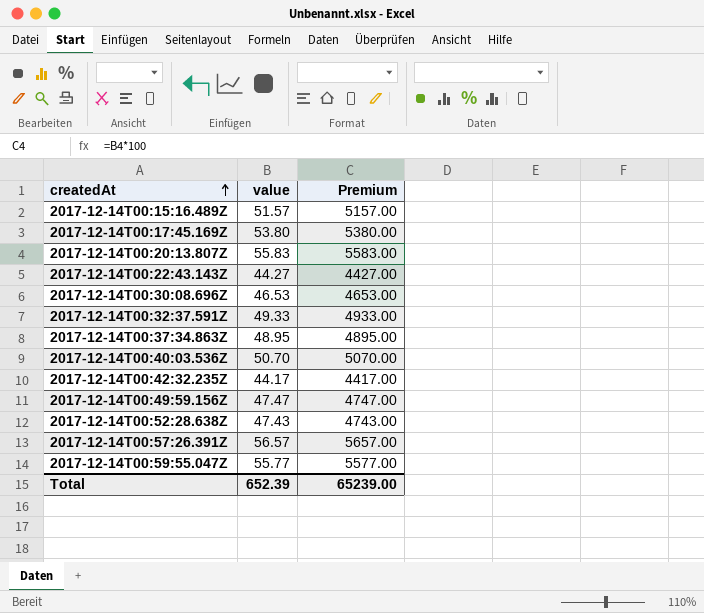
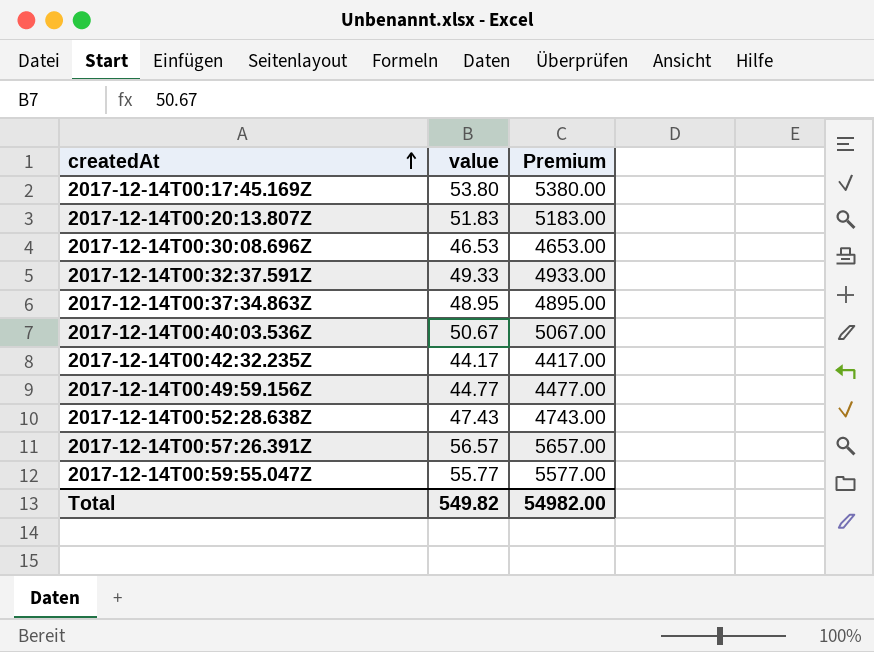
row 2017-12-14T00:15:16.489Z: 51.57 | 5157.00 -> none
row 2017-12-14T00:22:43.143Z: 44.27 | 4427.00 -> none
2017-12-14T00:20:13.807Z | value: 55.83 -> 51.83
2017-12-14T00:20:13.807Z | Premium: 5583.00 -> 5183.00
2017-12-14T00:40:03.536Z | value: 50.70 -> 50.67
2017-12-14T00:40:03.536Z | Premium: 5070.00 -> 5067.00
2017-12-14T00:49:59.156Z | value: 47.47 -> 44.77
2017-12-14T00:49:59.156Z | Premium: 4747.00 -> 4477.00
Total | value: 652.39 -> 549.82
Total | Premium: 65239.00 -> 54982.00

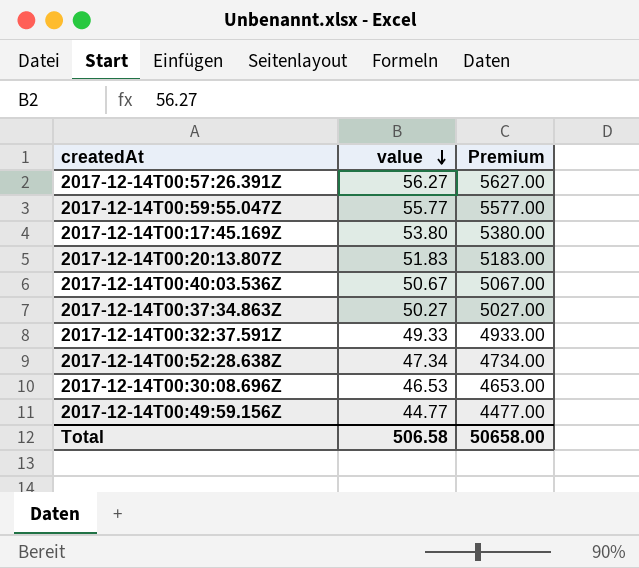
row order: createdAt ascending -> value descending
row 2017-12-14T00:42:32.235Z: 44.17 | 4417.00 -> none
2017-12-14T00:57:26.391Z | value: 56.57 -> 56.27
2017-12-14T00:57:26.391Z | Premium: 5657.00 -> 5627.00
2017-12-14T00:37:34.863Z | value: 48.95 -> 50.27
2017-12-14T00:37:34.863Z | Premium: 4895.00 -> 5027.00
2017-12-14T00:52:28.638Z | value: 47.43 -> 47.34
2017-12-14T00:52:28.638Z | Premium: 4743.00 -> 4734.00
Total | value: 549.82 -> 506.58
Total | Premium: 54982.00 -> 50658.00

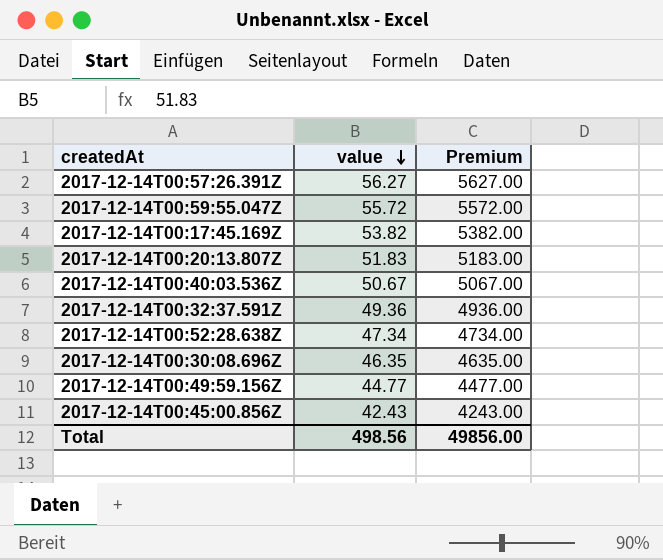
row 2017-12-14T00:37:34.863Z: 50.27 | 5027.00 -> none
2017-12-14T00:59:55.047Z | value: 55.77 -> 55.72
2017-12-14T00:59:55.047Z | Premium: 5577.00 -> 5572.00
2017-12-14T00:17:45.169Z | value: 53.80 -> 53.82
2017-12-14T00:17:45.169Z | Premium: 5380.00 -> 5382.00
2017-12-14T00:32:37.591Z | value: 49.33 -> 49.36
2017-12-14T00:32:37.591Z | Premium: 4933.00 -> 4936.00
2017-12-14T00:30:08.696Z | value: 46.53 -> 46.35
2017-12-14T00:30:08.696Z | Premium: 4653.00 -> 4635.00
row 2017-12-14T00:45:00.856Z: none -> 42.43 | 4243.00
Total | value: 506.58 -> 498.56
Total | Premium: 50658.00 -> 49856.00

